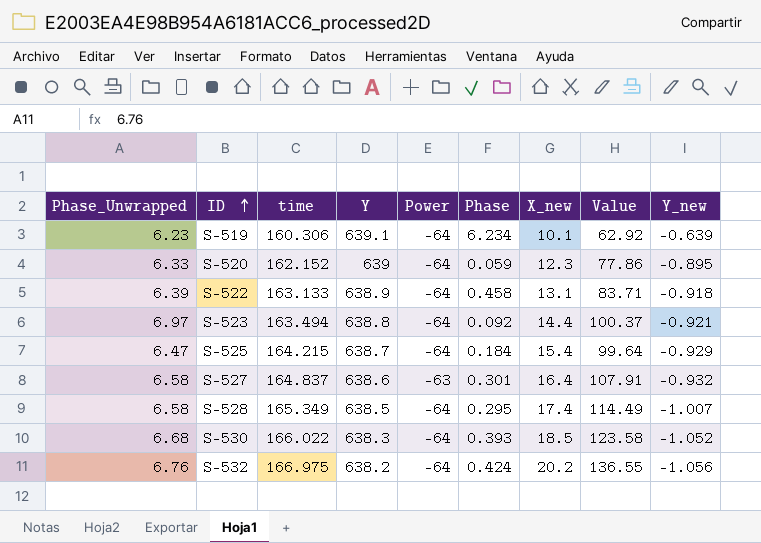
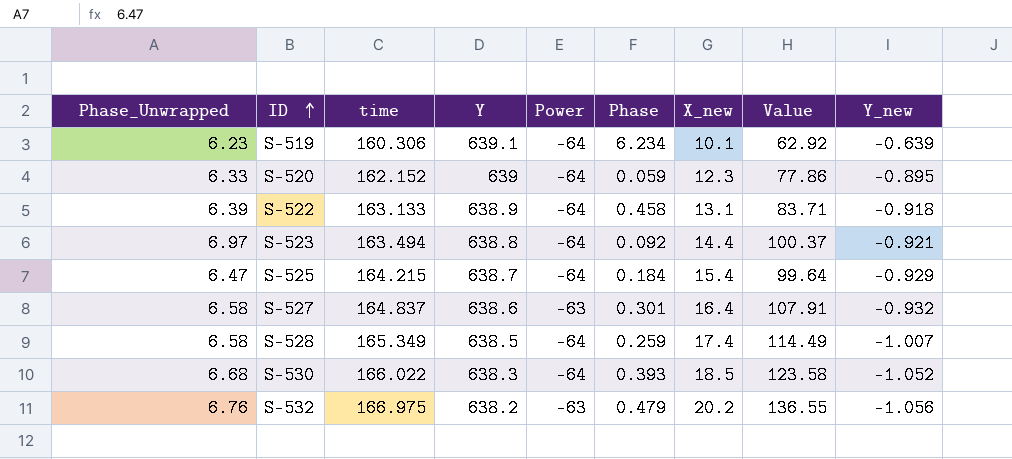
S-528 | Phase: 0.295 -> 0.259
S-532 | Power: -64 -> -63
S-532 | Phase: 0.424 -> 0.479

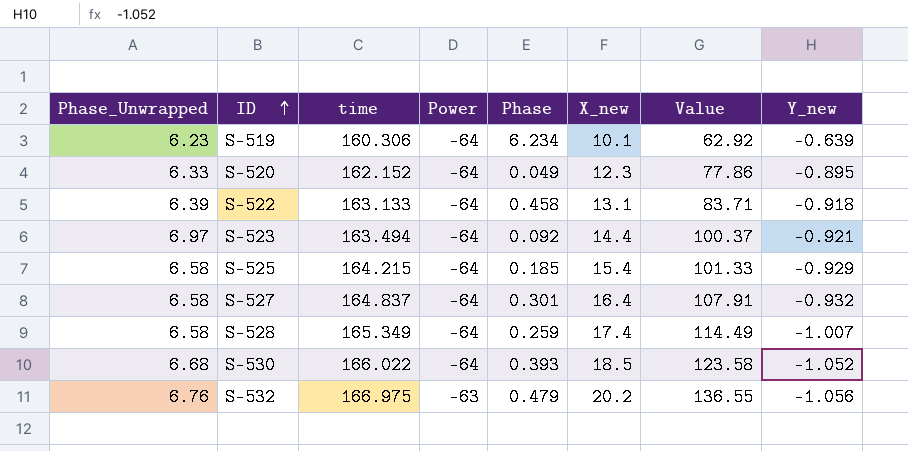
column Y | position: 4 -> none
S-520 | Phase: 0.059 -> 0.049
S-525 | Phase_Unwrapped: 6.47 -> 6.58
S-525 | Phase: 0.184 -> 0.185
S-525 | Value: 99.64 -> 101.33
S-527 | Power: -63 -> -64

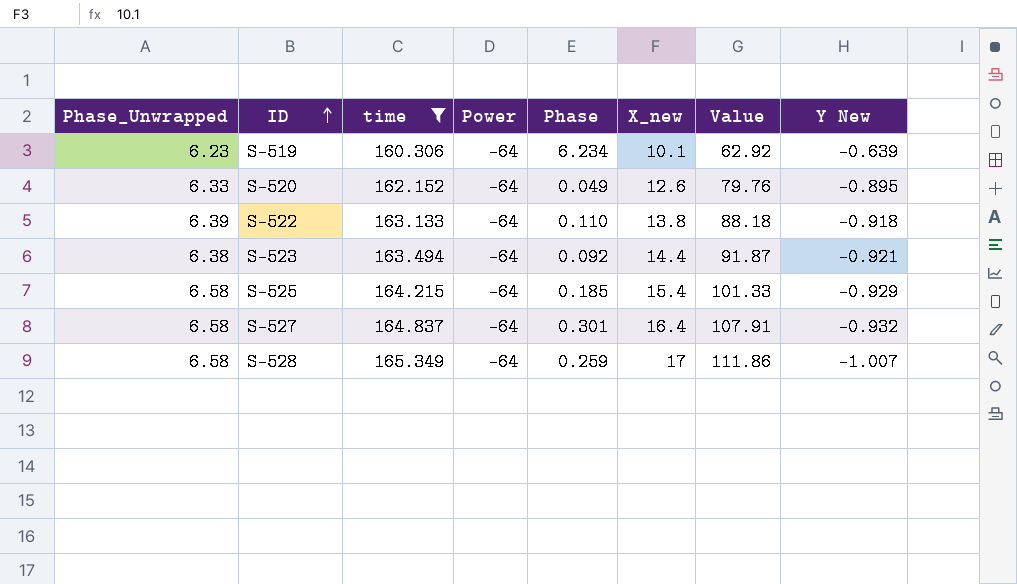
filter: none -> time <= 165.349
column name: Y_new -> Y New
S-520 | X_new: 12.3 -> 12.6
S-520 | Value: 77.86 -> 79.76
S-522 | Phase: 0.458 -> 0.110
S-522 | X_new: 13.1 -> 13.8
S-522 | Value: 83.71 -> 88.18
S-523 | Phase_Unwrapped: 6.97 -> 6.38
S-523 | Value: 100.37 -> 91.87
S-528 | X_new: 17.4 -> 17
S-528 | Value: 114.49 -> 111.86

